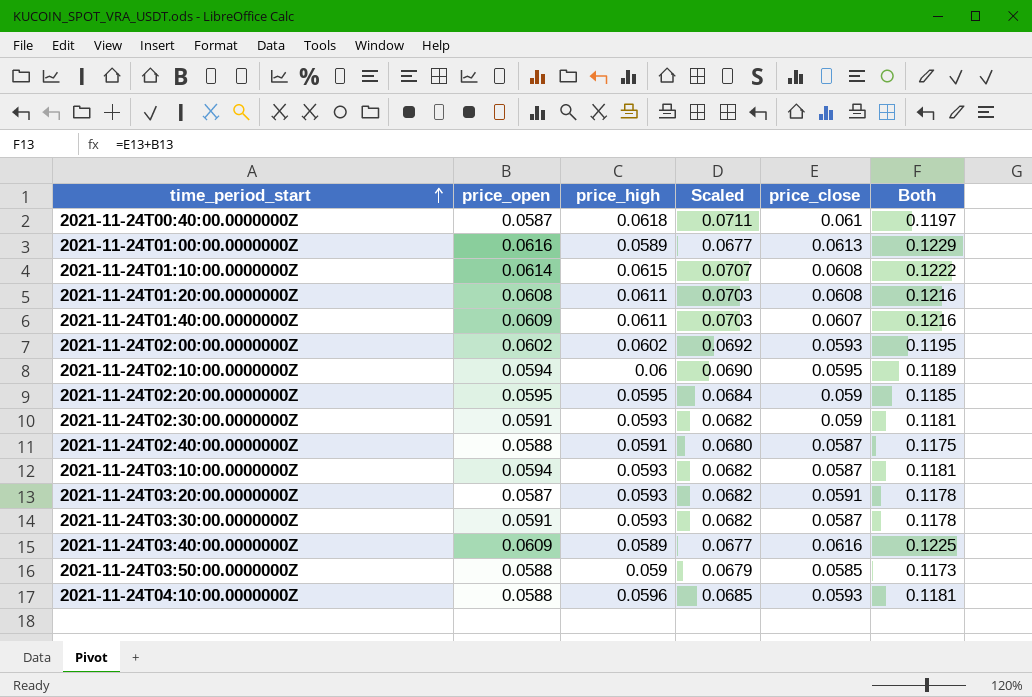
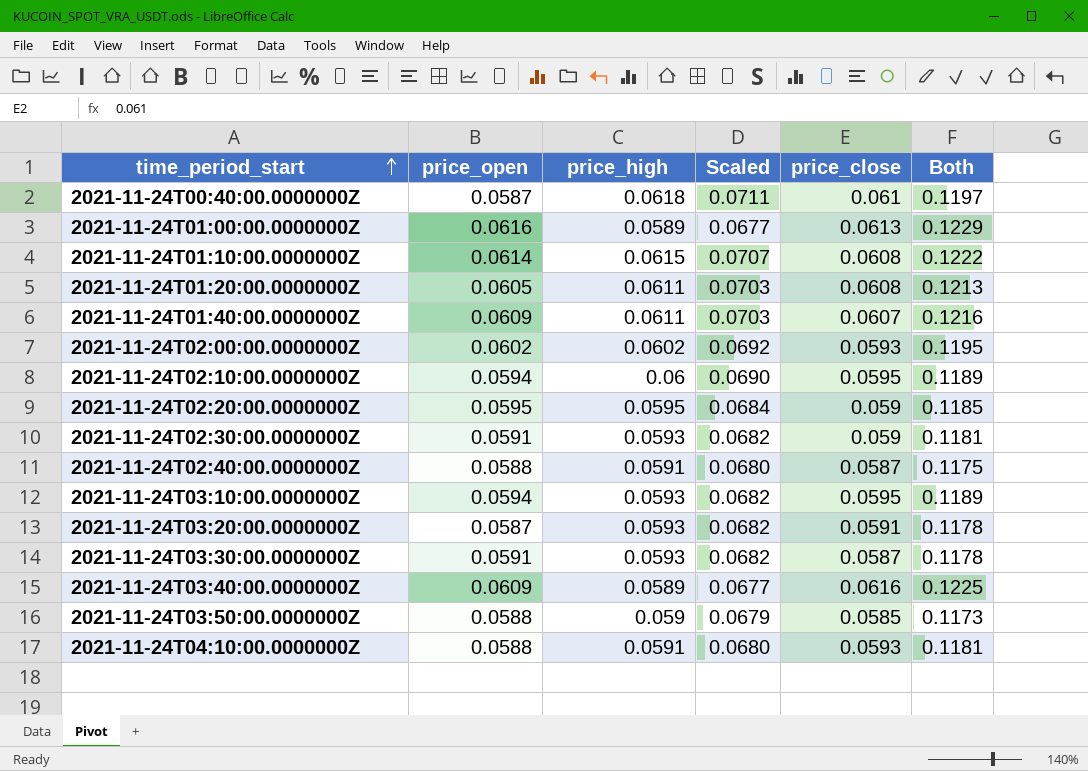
2021-11-24T01:20:00.0000000Z | price_open: 0.0608 -> 0.0605
2021-11-24T01:20:00.0000000Z | Both: 0.1216 -> 0.1213
2021-11-24T03:10:00.0000000Z | price_close: 0.0587 -> 0.0595
2021-11-24T03:10:00.0000000Z | Both: 0.1181 -> 0.1189
2021-11-24T04:10:00.0000000Z | price_high: 0.0596 -> 0.0591
2021-11-24T04:10:00.0000000Z | Scaled: 0.0685 -> 0.0680

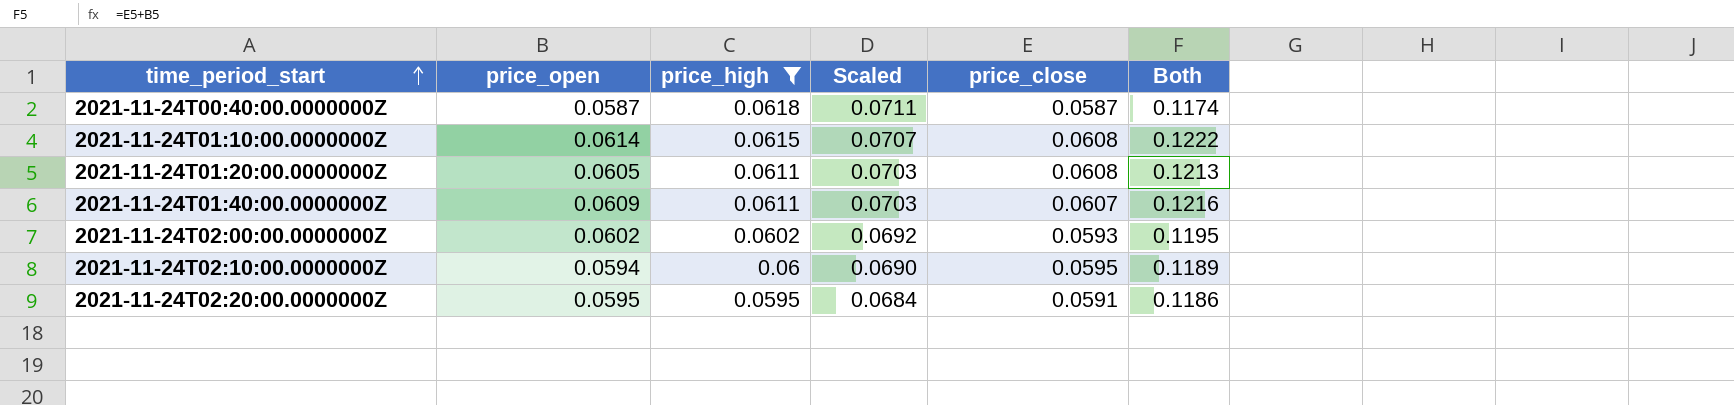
filter: none -> price_high >= 0.0595
2021-11-24T00:40:00.0000000Z | price_close: 0.061 -> 0.0587
2021-11-24T00:40:00.0000000Z | Both: 0.1197 -> 0.1174
2021-11-24T02:20:00.0000000Z | price_close: 0.059 -> 0.0591
2021-11-24T02:20:00.0000000Z | Both: 0.1185 -> 0.1186

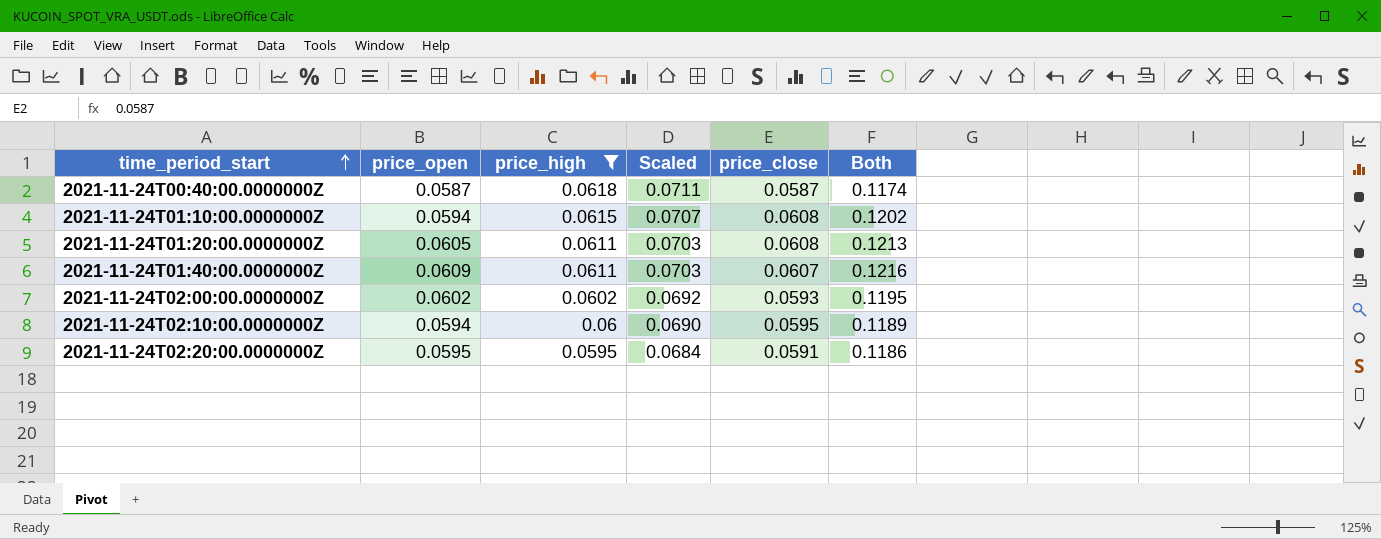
2021-11-24T01:10:00.0000000Z | price_open: 0.0614 -> 0.0594
2021-11-24T01:10:00.0000000Z | Both: 0.1222 -> 0.1202

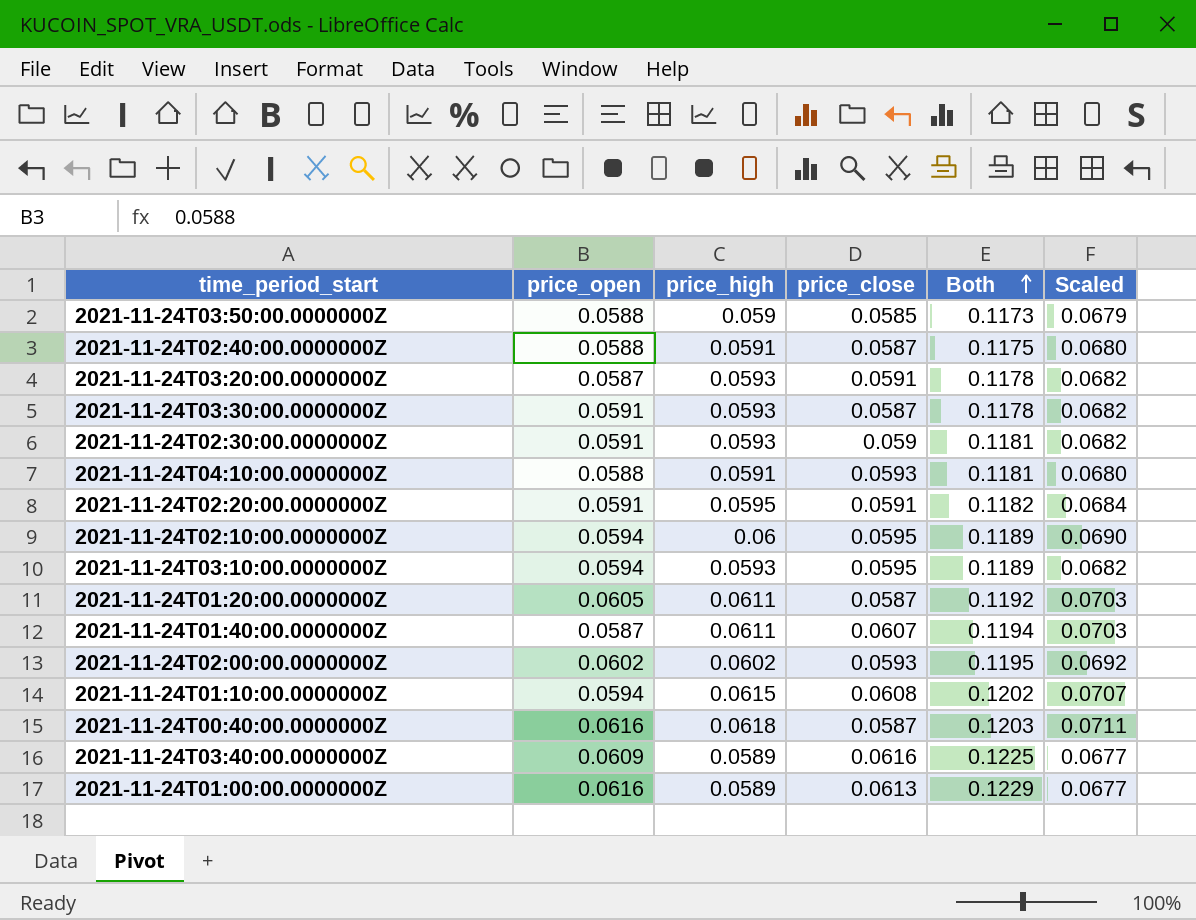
filter: price_high >= 0.0595 -> none
row order: time_period_start ascending -> Both ascending
column Scaled | position: 4 -> 6
2021-11-24T02:20:00.0000000Z | price_open: 0.0595 -> 0.0591
2021-11-24T02:20:00.0000000Z | Both: 0.1186 -> 0.1182
2021-11-24T01:20:00.0000000Z | price_close: 0.0608 -> 0.0587
2021-11-24T01:20:00.0000000Z | Both: 0.1213 -> 0.1192
2021-11-24T01:40:00.0000000Z | price_open: 0.0609 -> 0.0587
2021-11-24T01:40:00.0000000Z | Both: 0.1216 -> 0.1194
2021-11-24T00:40:00.0000000Z | price_open: 0.0587 -> 0.0616
2021-11-24T00:40:00.0000000Z | Both: 0.1174 -> 0.1203

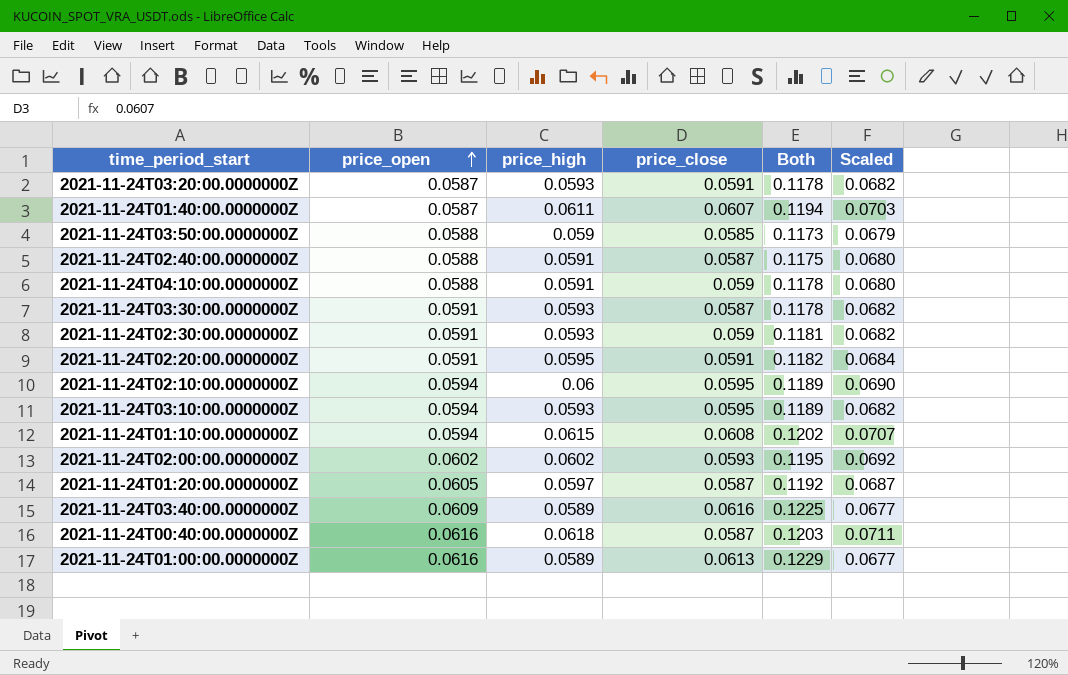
row order: Both ascending -> price_open ascending
2021-11-24T04:10:00.0000000Z | price_close: 0.0593 -> 0.059
2021-11-24T04:10:00.0000000Z | Both: 0.1181 -> 0.1178
2021-11-24T01:20:00.0000000Z | price_high: 0.0611 -> 0.0597
2021-11-24T01:20:00.0000000Z | Scaled: 0.0703 -> 0.0687

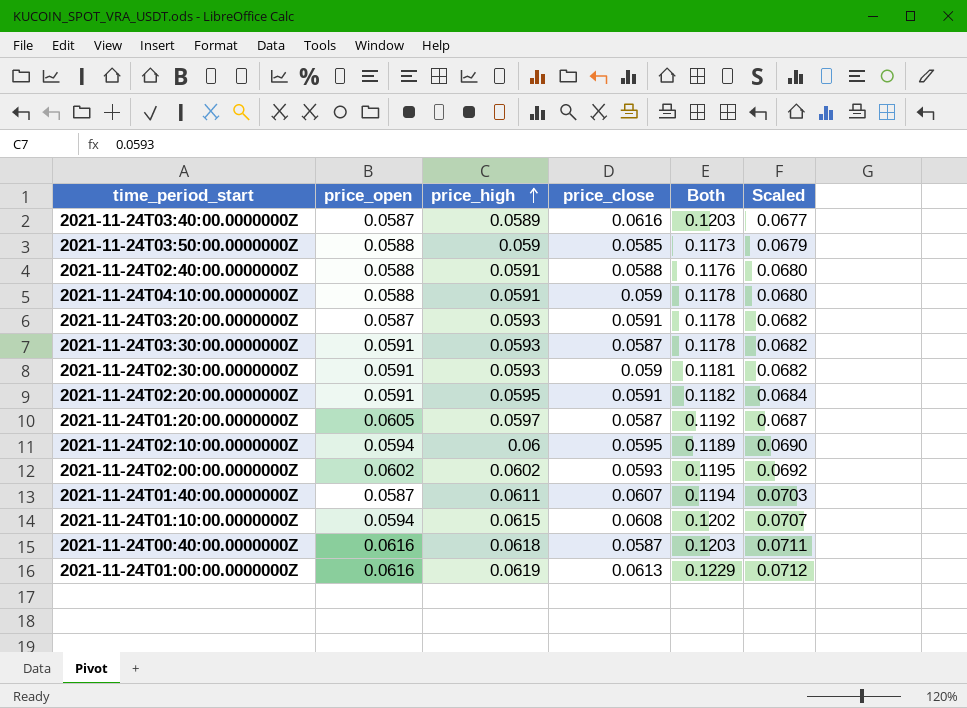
row order: price_open ascending -> price_high ascending
row 2021-11-24T03:10:00.0000000Z: 0.0594 | 0.0593 | 0.0595 | 0.1189 | 0.0682 -> none
2021-11-24T03:40:00.0000000Z | price_open: 0.0609 -> 0.0587
2021-11-24T03:40:00.0000000Z | Both: 0.1225 -> 0.1203
2021-11-24T02:40:00.0000000Z | price_close: 0.0587 -> 0.0588
2021-11-24T02:40:00.0000000Z | Both: 0.1175 -> 0.1176
2021-11-24T01:00:00.0000000Z | price_high: 0.0589 -> 0.0619
2021-11-24T01:00:00.0000000Z | Scaled: 0.0677 -> 0.0712

